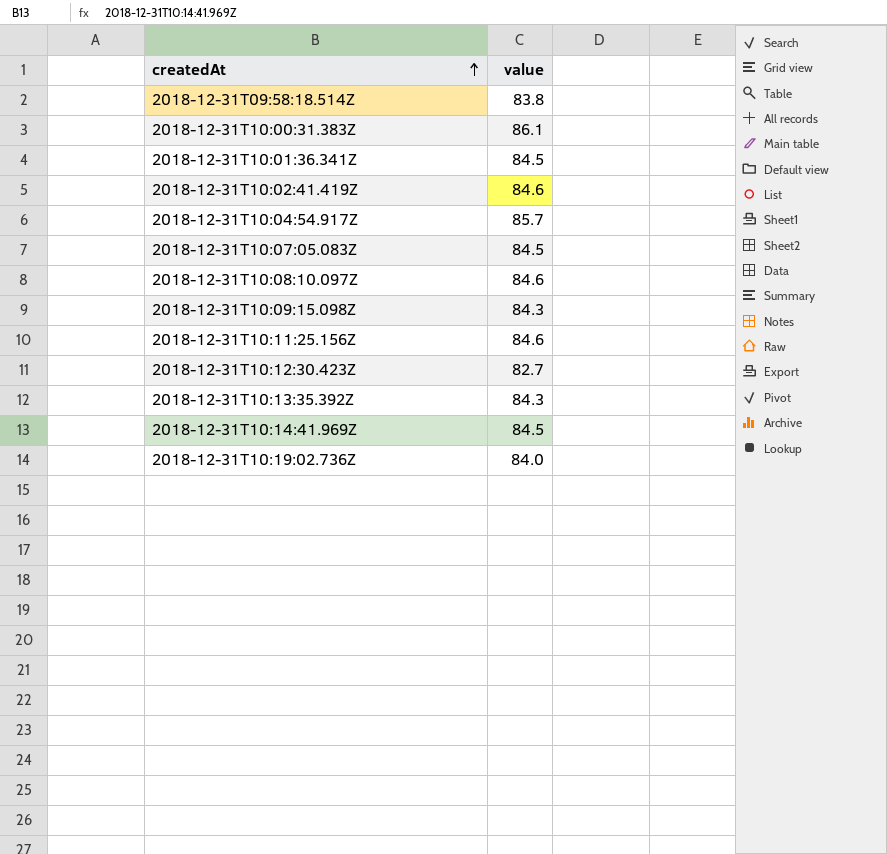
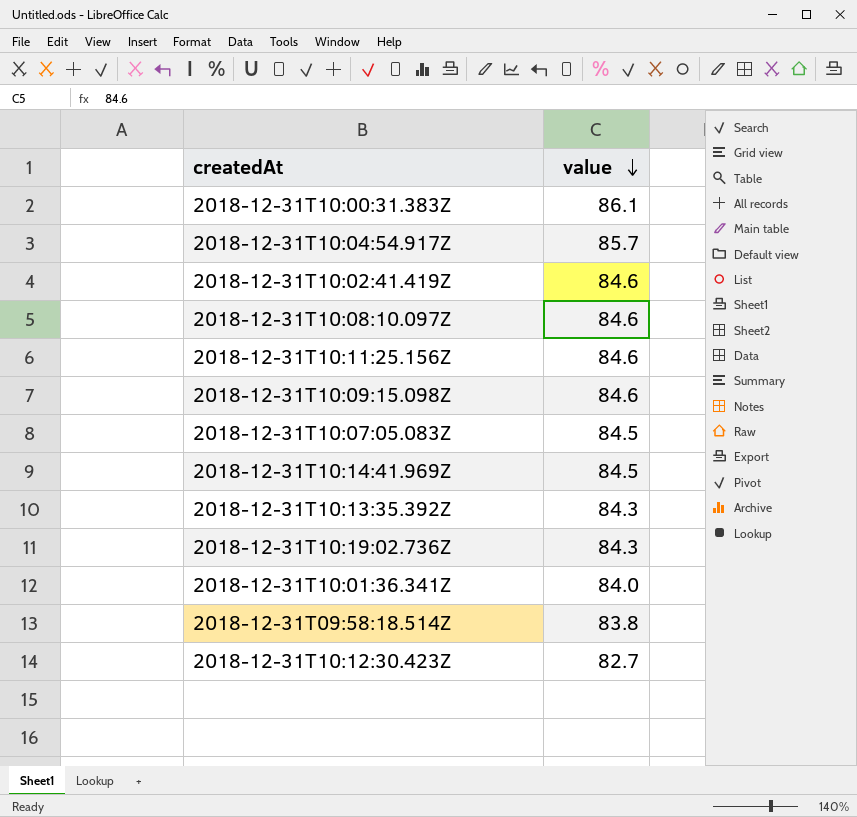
row order: createdAt ascending -> value descending
2018-12-31T10:09:15.098Z | value: 84.3 -> 84.6
2018-12-31T10:19:02.736Z | value: 84.0 -> 84.3
2018-12-31T10:01:36.341Z | value: 84.5 -> 84.0

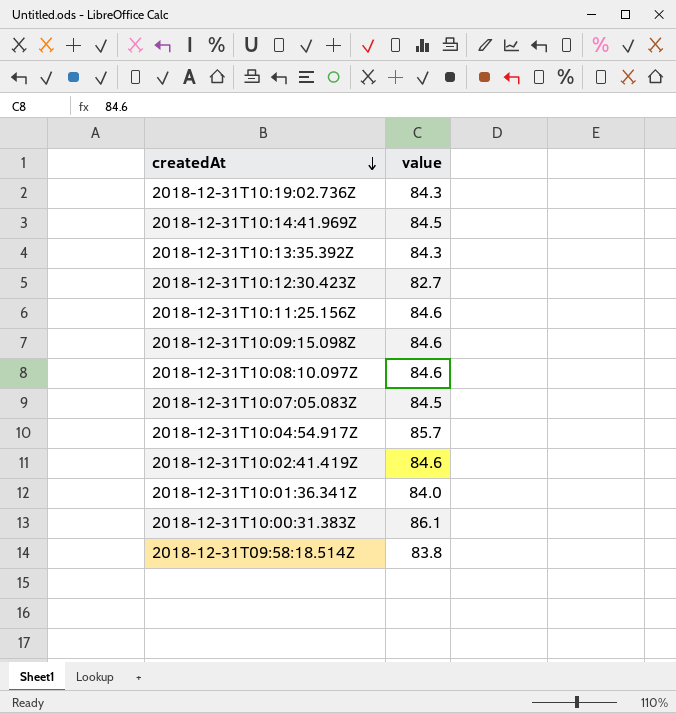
row order: value descending -> createdAt descending

